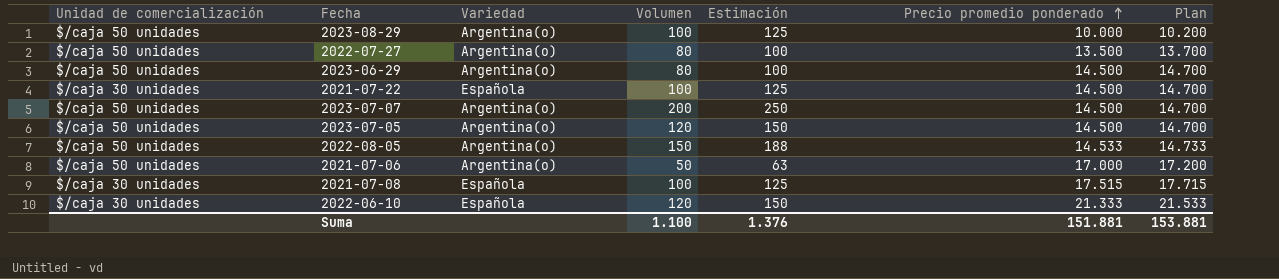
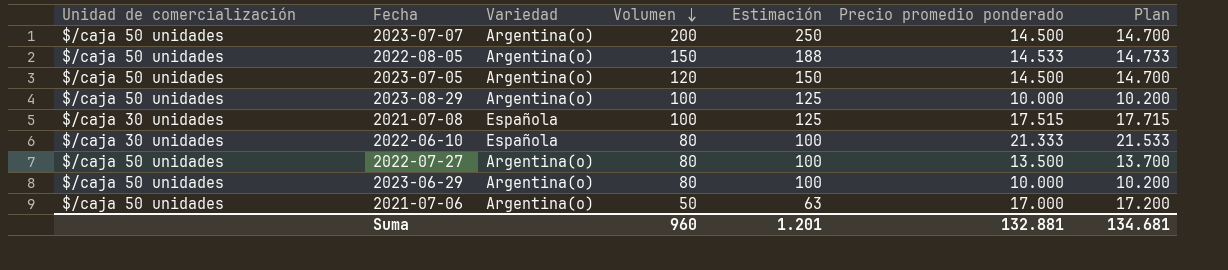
row order: Precio promedio ponderado ascending -> Volumen descending
row 2021-07-22: $/caja 30 unidades | Española | 100 | 125 | 14.500 | 14.700 -> none
2022-06-10 | Volumen: 120 -> 80
2022-06-10 | Estimación: 150 -> 100
2023-06-29 | Precio promedio ponderado: 14.500 -> 10.000
2023-06-29 | Plan: 14.700 -> 10.200
Suma | Volumen: 1.100 -> 960
Suma | Estimación: 1.376 -> 1.201
Suma | Precio promedio ponderado: 151.881 -> 132.881
Suma | Plan: 153.881 -> 134.681

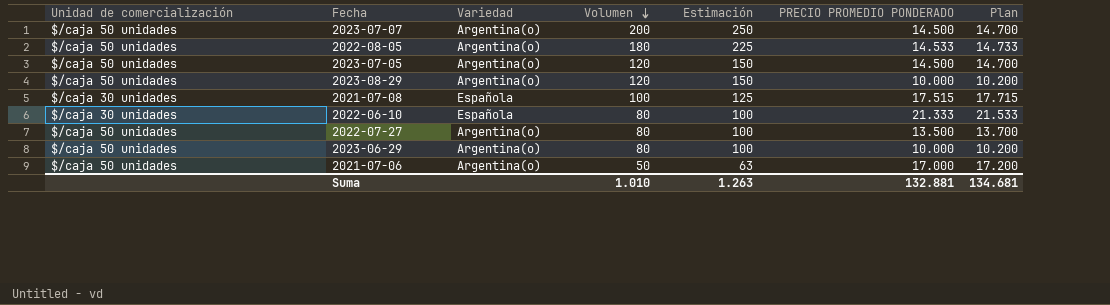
column name: Precio promedio ponderado -> PRECIO PROMEDIO PONDERADO
2022-08-05 | Volumen: 150 -> 180
2022-08-05 | Estimación: 188 -> 225
2023-08-29 | Volumen: 100 -> 120
2023-08-29 | Estimación: 125 -> 150
Suma | Volumen: 960 -> 1.010
Suma | Estimación: 1.201 -> 1.263

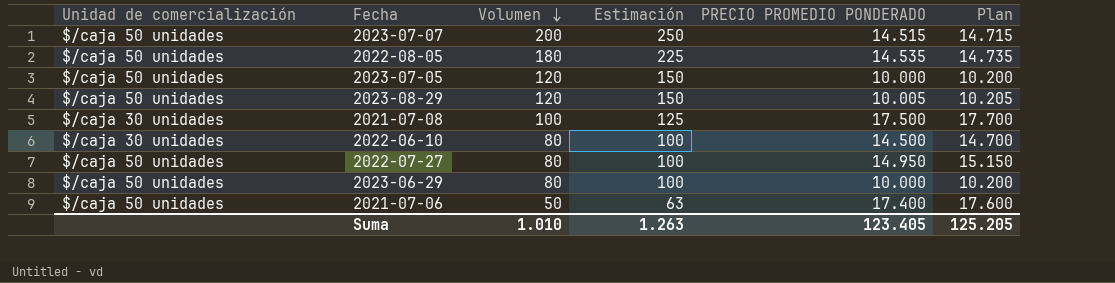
column Variedad | position: 3 -> none
2023-07-07 | PRECIO PROMEDIO PONDERADO: 14.500 -> 14.515
2023-07-07 | Plan: 14.700 -> 14.715
2022-08-05 | PRECIO PROMEDIO PONDERADO: 14.533 -> 14.535
2022-08-05 | Plan: 14.733 -> 14.735
2023-07-05 | PRECIO PROMEDIO PONDERADO: 14.500 -> 10.000
2023-07-05 | Plan: 14.700 -> 10.200
2023-08-29 | PRECIO PROMEDIO PONDERADO: 10.000 -> 10.005
2023-08-29 | Plan: 10.200 -> 10.205
2021-07-08 | PRECIO PROMEDIO PONDERADO: 17.515 -> 17.500
2021-07-08 | Plan: 17.715 -> 17.700
2022-06-10 | PRECIO PROMEDIO PONDERADO: 21.333 -> 14.500
2022-06-10 | Plan: 21.533 -> 14.700
2022-07-27 | PRECIO PROMEDIO PONDERADO: 13.500 -> 14.950
2022-07-27 | Plan: 13.700 -> 15.150
2021-07-06 | PRECIO PROMEDIO PONDERADO: 17.000 -> 17.400
2021-07-06 | Plan: 17.200 -> 17.600
Suma | PRECIO PROMEDIO PONDERADO: 132.881 -> 123.405
Suma | Plan: 134.681 -> 125.205

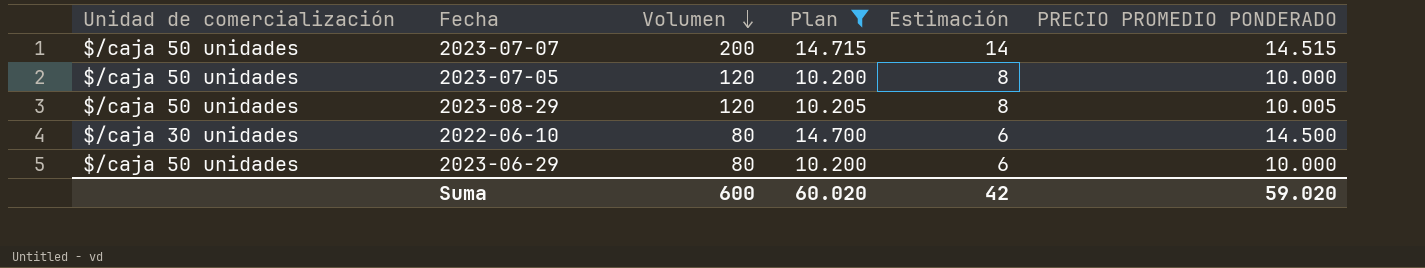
filter: none -> Plan <= 14.715
column Plan | position: 6 -> 4
column Estimación | formula: [Volumen] * 1,25 -> [Volumen] * 0,07
Suma | Volumen: 1.010 -> 600
Suma | Plan: 125.205 -> 60.020
Suma | Estimación: 1.263 -> 42
Suma | PRECIO PROMEDIO PONDERADO: 123.405 -> 59.020

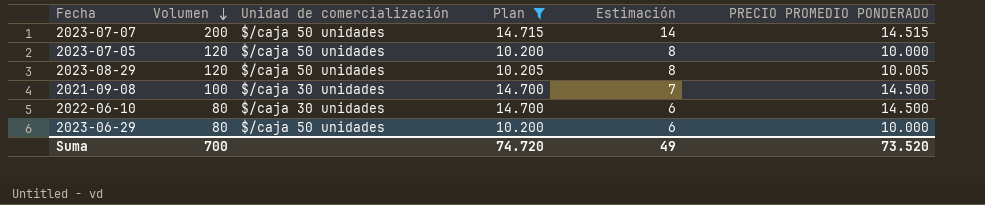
column Unidad de comercialización | position: 1 -> 3
row 2021-09-08: none -> 100 | $/caja 30 unidades | 14.700 | 7 | 14.500
Suma | Volumen: 600 -> 700
Suma | Plan: 60.020 -> 74.720
Suma | Estimación: 42 -> 49
Suma | PRECIO PROMEDIO PONDERADO: 59.020 -> 73.520

